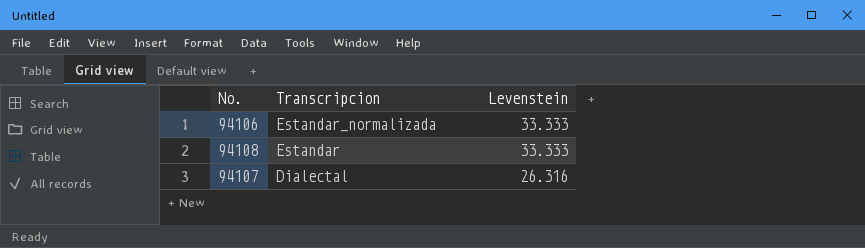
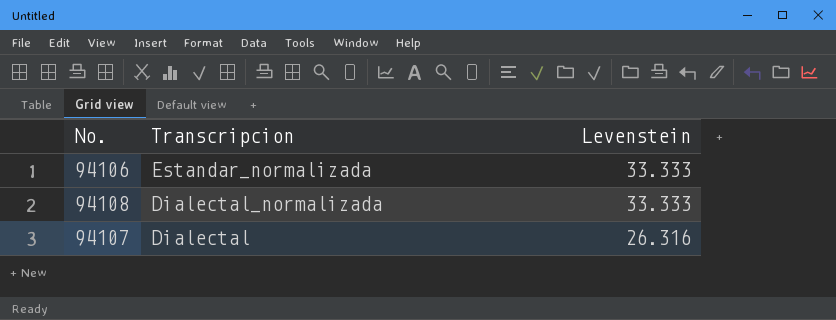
94108 | Transcripcion: Estandar -> Dialectal_normalizada

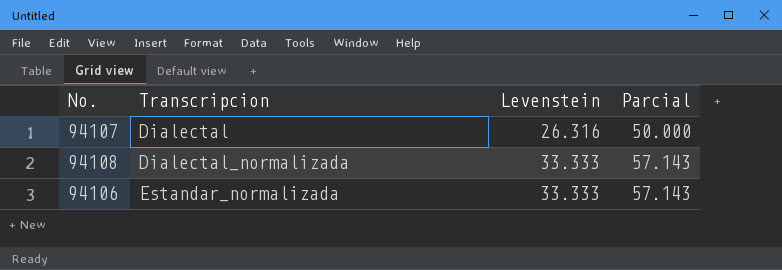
row order: Transcripcion descending -> Transcripcion ascending
column Parcial | position: none -> 4

